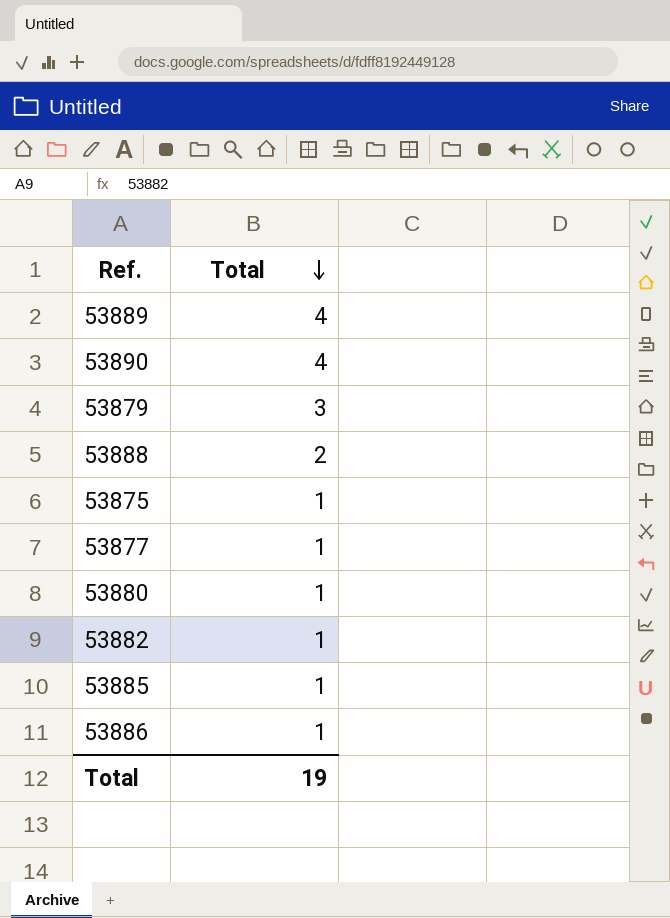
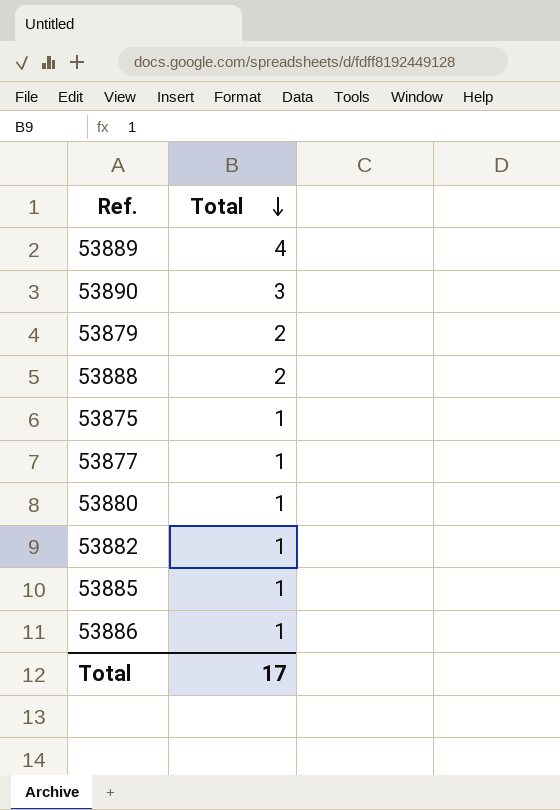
53890 | Total: 4 -> 3
53879 | Total: 3 -> 2
Total | Total: 19 -> 17

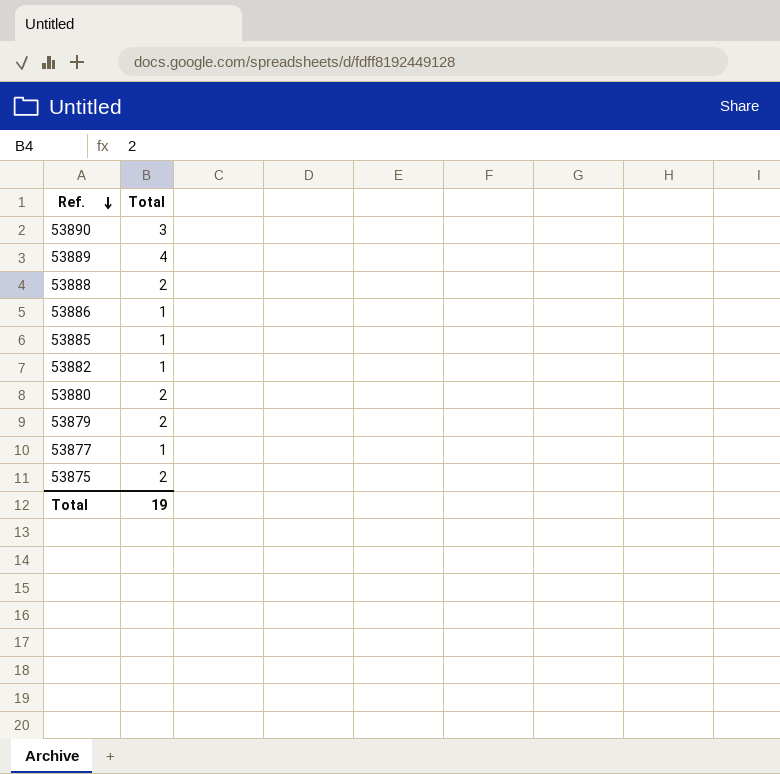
row order: Total descending -> Ref. descending
53880 | Total: 1 -> 2
53875 | Total: 1 -> 2
Total | Total: 17 -> 19

